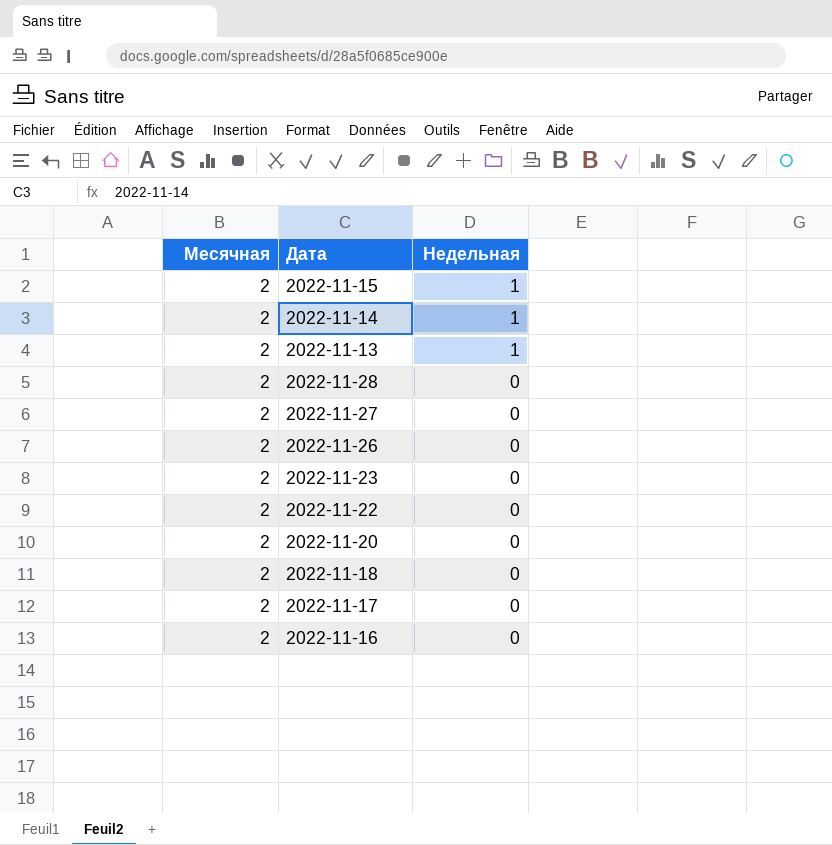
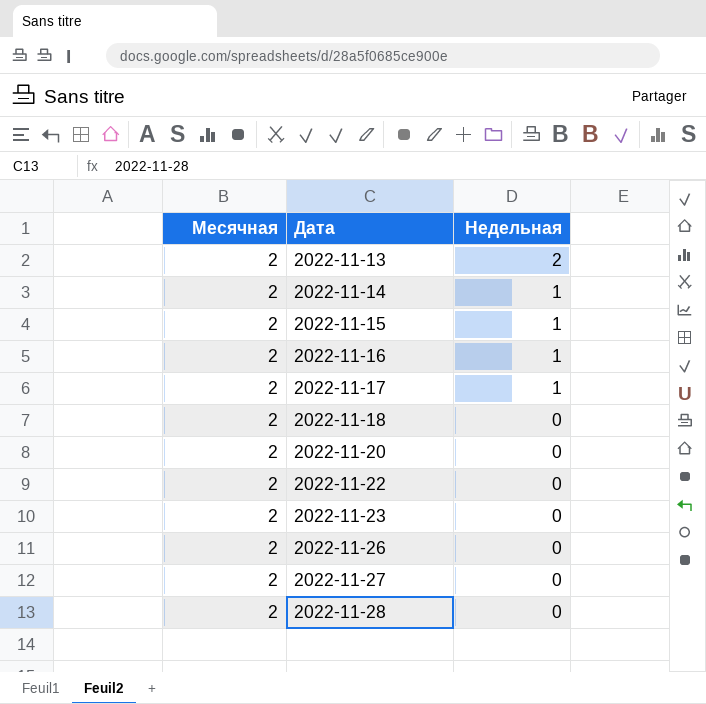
row order: Недельная descending -> Дата ascending
2022-11-13 | Недельная: 1 -> 2
2022-11-16 | Недельная: 0 -> 1
2022-11-17 | Недельная: 0 -> 1

